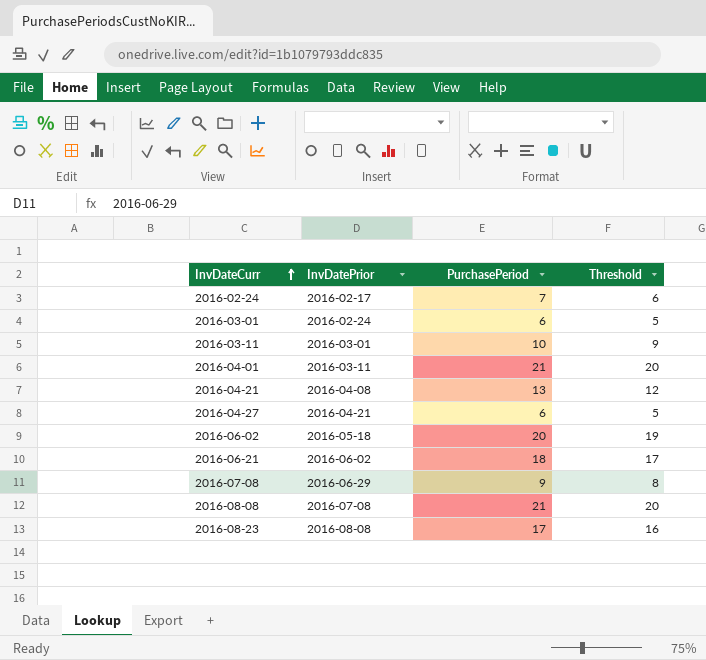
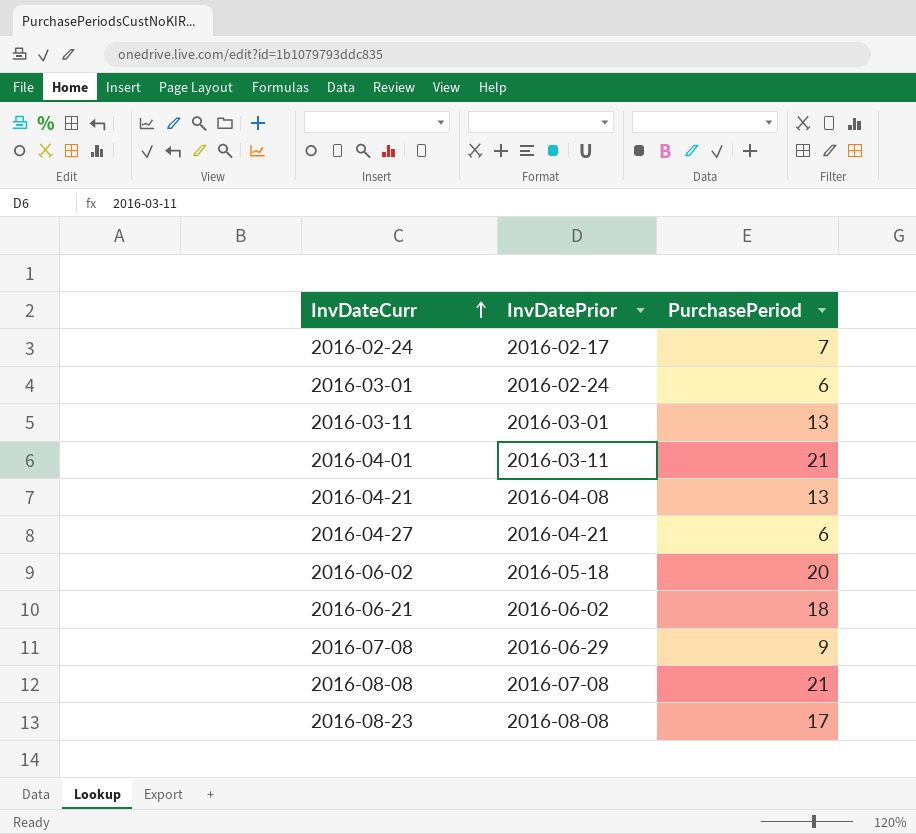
column Threshold | formula: [PurchasePeriod] - 1 -> none
2016-03-11 | PurchasePeriod: 10 -> 13

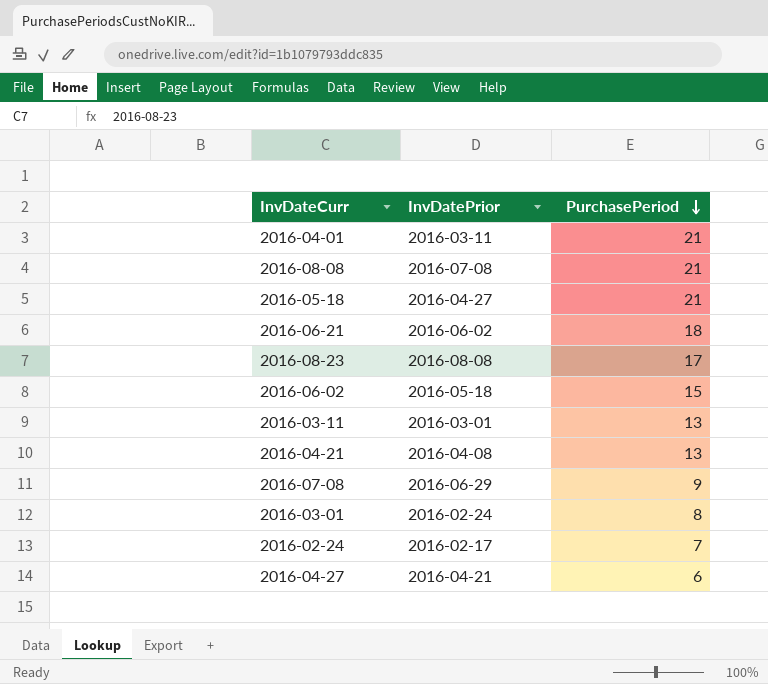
row order: InvDateCurr ascending -> PurchasePeriod descending
row 2016-05-18: none -> 2016-04-27 | 21
2016-06-02 | PurchasePeriod: 20 -> 15
2016-03-01 | PurchasePeriod: 6 -> 8

